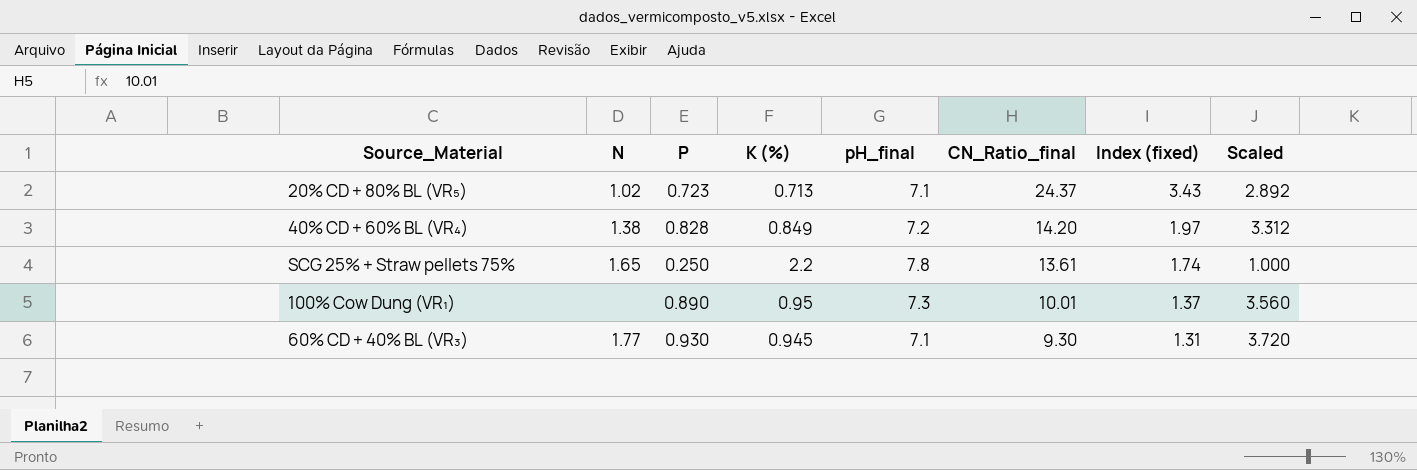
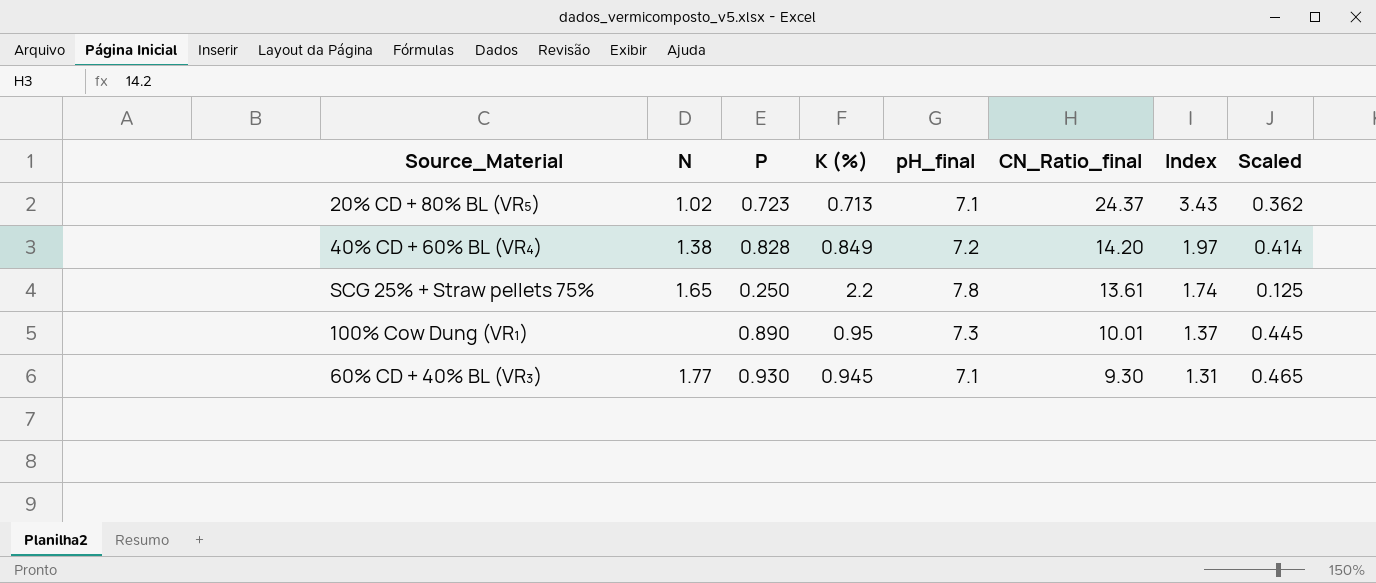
column name: Index (fixed) -> Index
column Scaled | formula: [P] * 4 -> [P] * 0.5

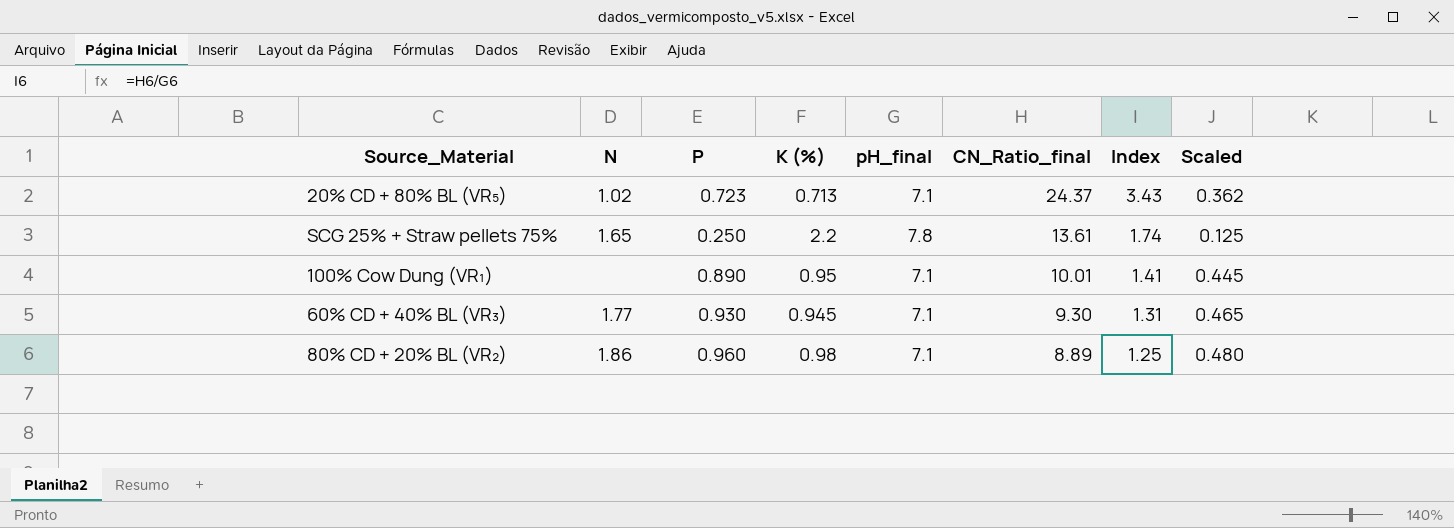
row 40% CD + 60% BL (VR₄): 1.38 | 0.828 | 0.849 | 7.2 | 14.20 | 1.97 | 0.414 -> none
100% Cow Dung (VR₁) | pH_final: 7.3 -> 7.1
100% Cow Dung (VR₁) | Index: 1.37 -> 1.41
row 80% CD + 20% BL (VR₂): none -> 1.86 | 0.960 | 0.98 | 7.1 | 8.89 | 1.25 | 0.480

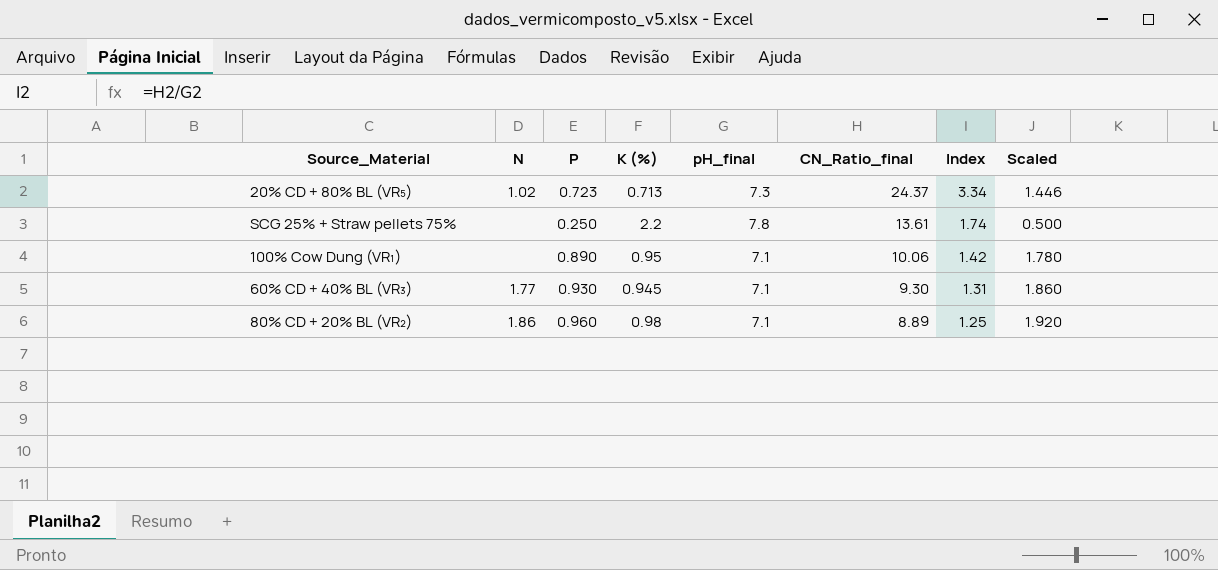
column Scaled | formula: [P] * 0.5 -> [P] * 2
20% CD + 80% BL (VR₅) | pH_final: 7.1 -> 7.3
20% CD + 80% BL (VR₅) | Index: 3.43 -> 3.34
SCG 25% + Straw pellets 75% | N: 1.65 -> none
100% Cow Dung (VR₁) | CN_Ratio_final: 10.01 -> 10.06
100% Cow Dung (VR₁) | Index: 1.41 -> 1.42

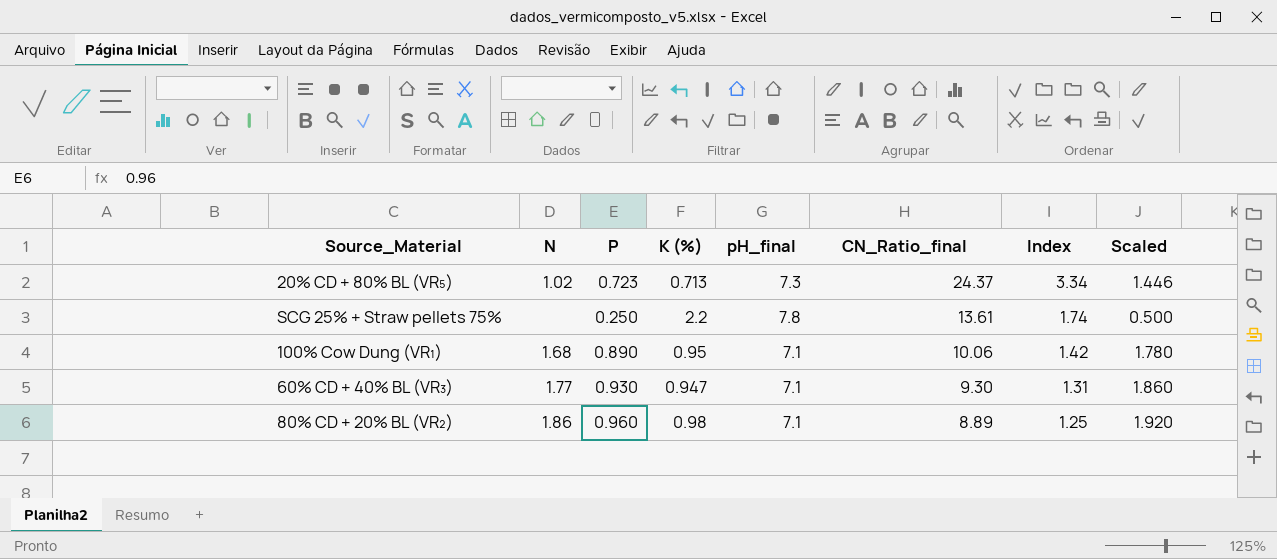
100% Cow Dung (VR₁) | N: none -> 1.68
60% CD + 40% BL (VR₃) | K (%): 0.945 -> 0.947

